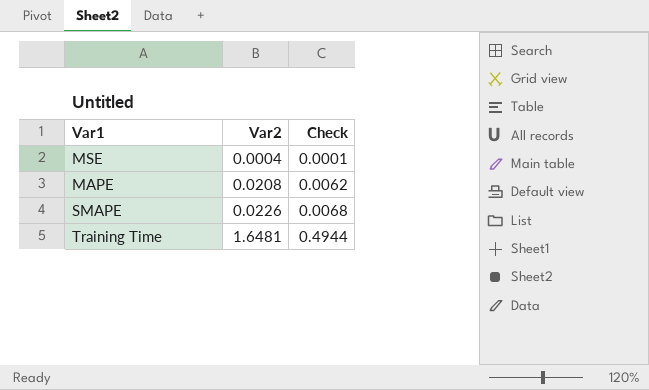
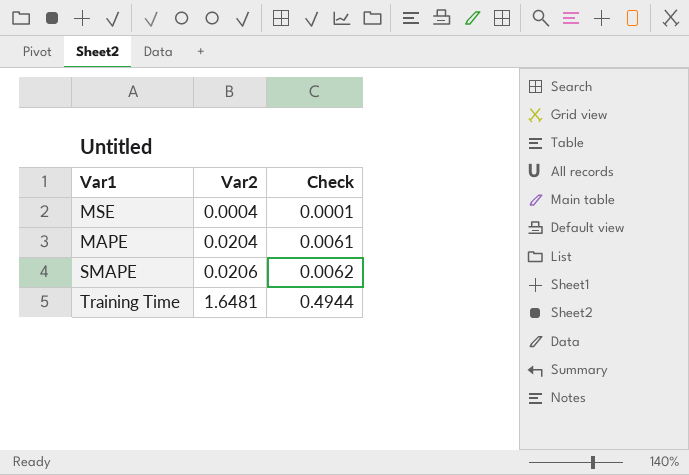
MAPE | Var2: 0.0208 -> 0.0204
MAPE | Check: 0.0062 -> 0.0061
SMAPE | Var2: 0.0226 -> 0.0206
SMAPE | Check: 0.0068 -> 0.0062

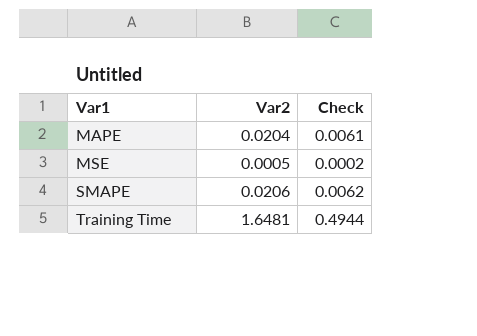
row order: Var2 ascending -> Var1 ascending
MSE | Var2: 0.0004 -> 0.0005
MSE | Check: 0.0001 -> 0.0002

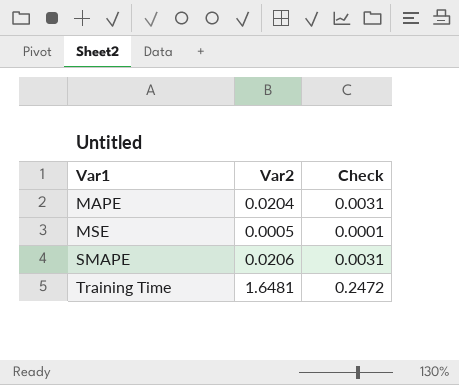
column Check | formula: [Var2] * 0.3 -> [Var2] * 0.15

